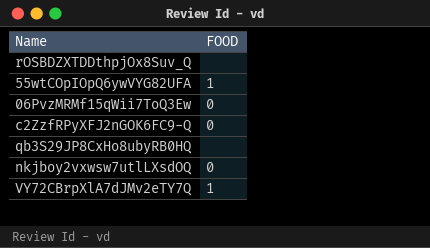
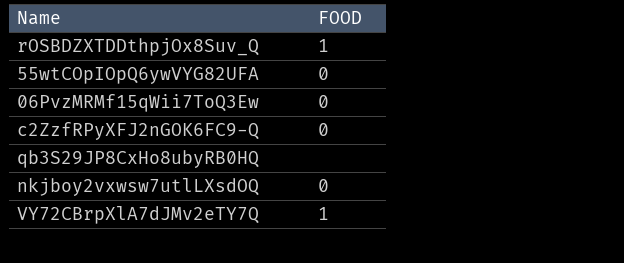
rOSBDZXTDDthpjOx8Suv_Q | FOOD: none -> 1
55wtCOpIOpQ6ywVYG82UFA | FOOD: 1 -> 0

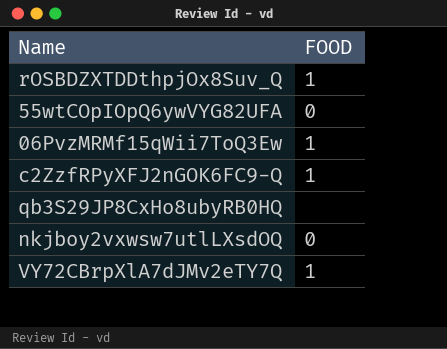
06PvzMRMf15qWii7ToQ3Ew | FOOD: 0 -> 1
c2ZzfRPyXFJ2nGOK6FC9-Q | FOOD: 0 -> 1

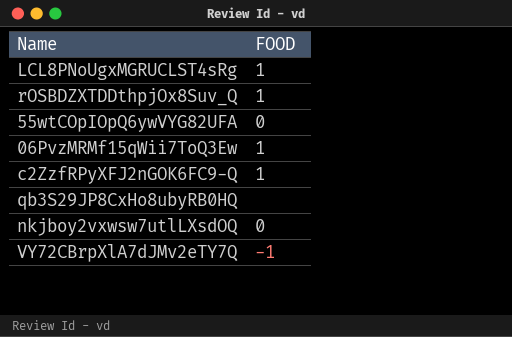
row LCL8PNoUgxMGRUCLST4sRg: none -> 1
VY72CBrpXlA7dJMv2eTY7Q | FOOD: 1 -> -1

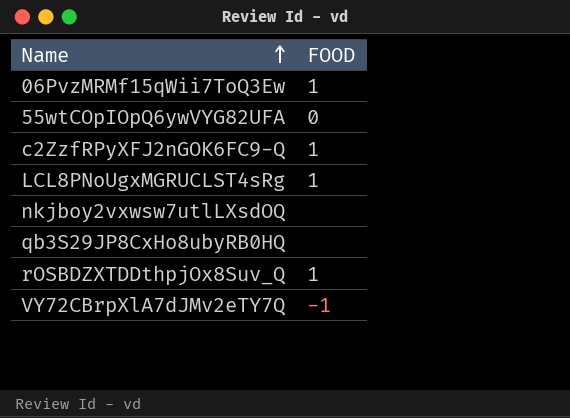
row order: none -> Name ascending
nkjboy2vxwsw7utlLXsdOQ | FOOD: 0 -> none

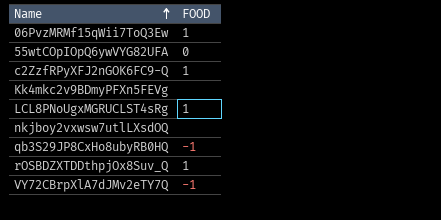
row Kk4mkc2v9BDmyPFXn5FEVg: none -> none
qb3S29JP8CxHo8ubyRB0HQ | FOOD: none -> -1

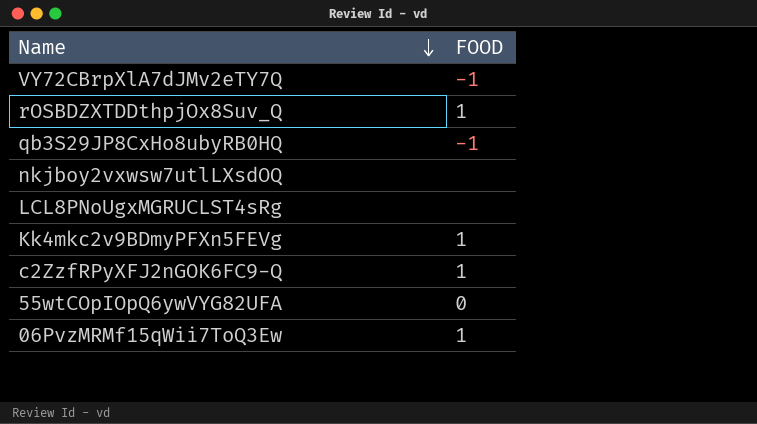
row order: Name ascending -> Name descending
LCL8PNoUgxMGRUCLST4sRg | FOOD: 1 -> none
Kk4mkc2v9BDmyPFXn5FEVg | FOOD: none -> 1

